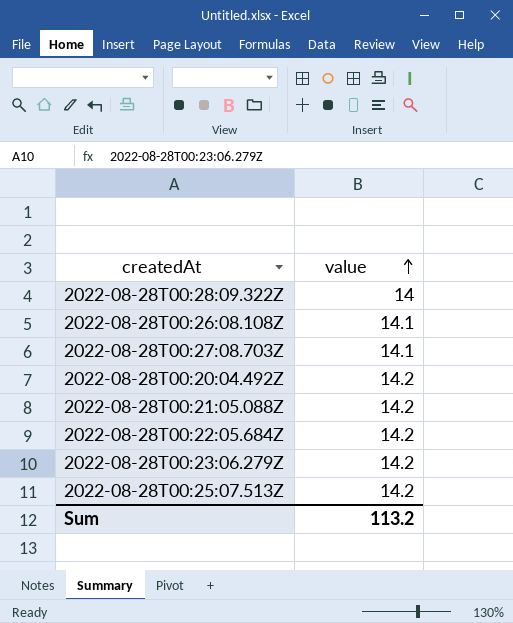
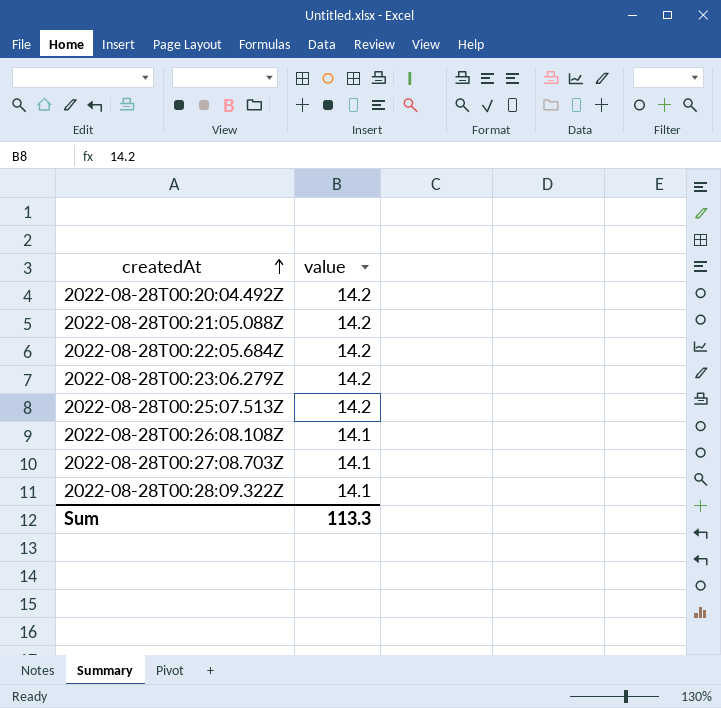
row order: value ascending -> createdAt ascending
2022-08-28T00:28:09.322Z | value: 14 -> 14.1
Sum | value: 113.2 -> 113.3

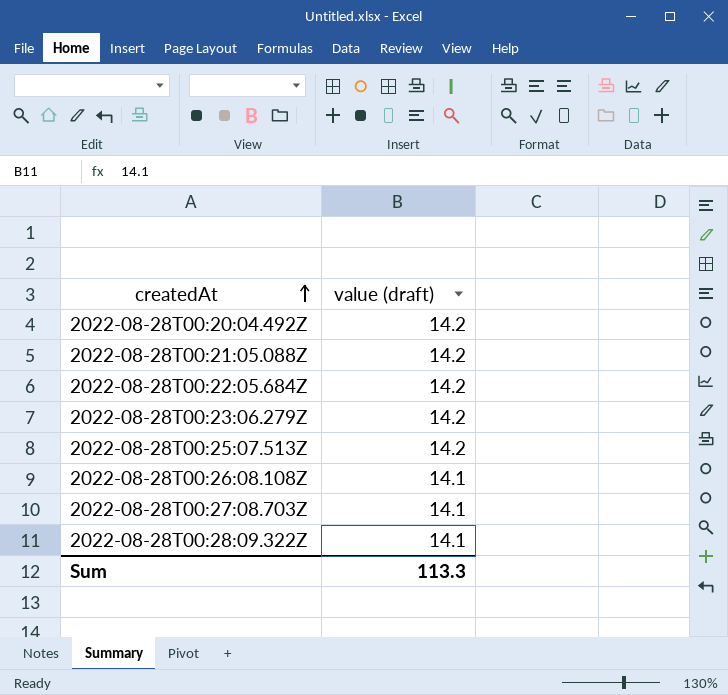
column name: value -> value (draft)

